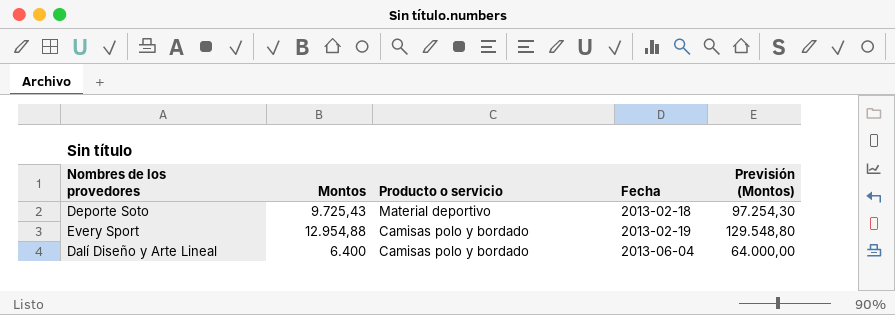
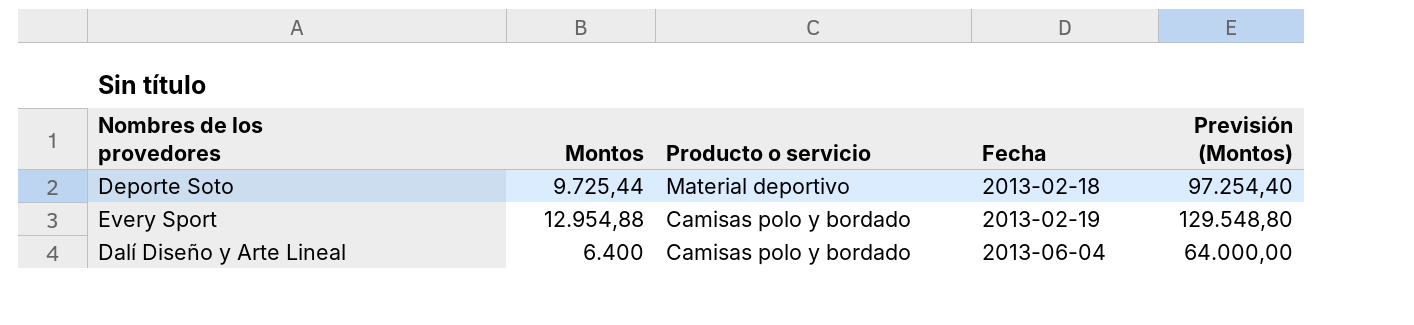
Deporte Soto | Montos: 9.725,43 -> 9.725,44
Deporte Soto | Previsión (Montos): 97.254,30 -> 97.254,40

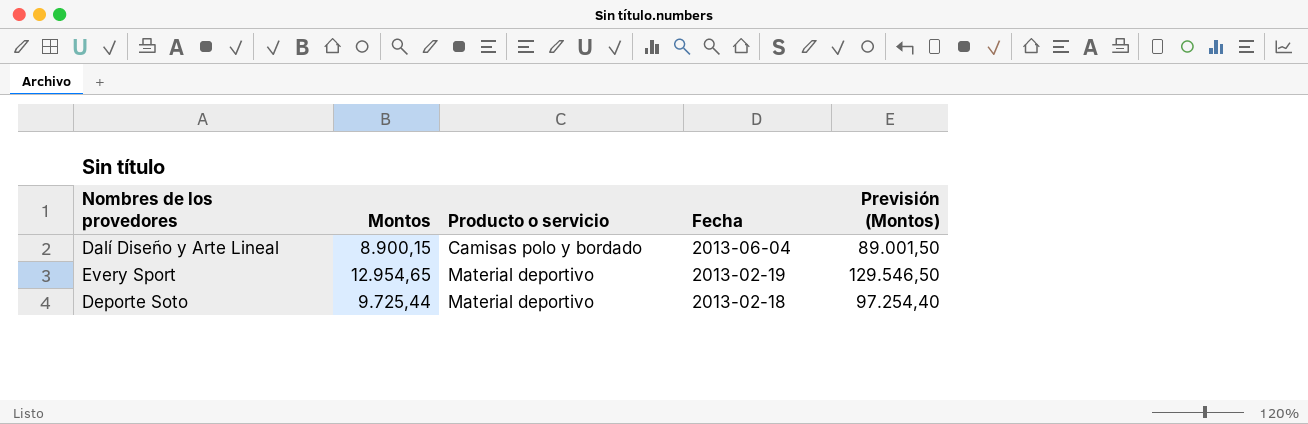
row order: Producto o servicio descending -> Producto o servicio ascending
Dalí Diseño y Arte Lineal | Montos: 6.400 -> 8.900,15
Dalí Diseño y Arte Lineal | Previsión (Montos): 64.000,00 -> 89.001,50
Every Sport | Montos: 12.954,88 -> 12.954,65
Every Sport | Producto o servicio: Camisas polo y bordado -> Material deportivo
Every Sport | Previsión (Montos): 129.548,80 -> 129.546,50

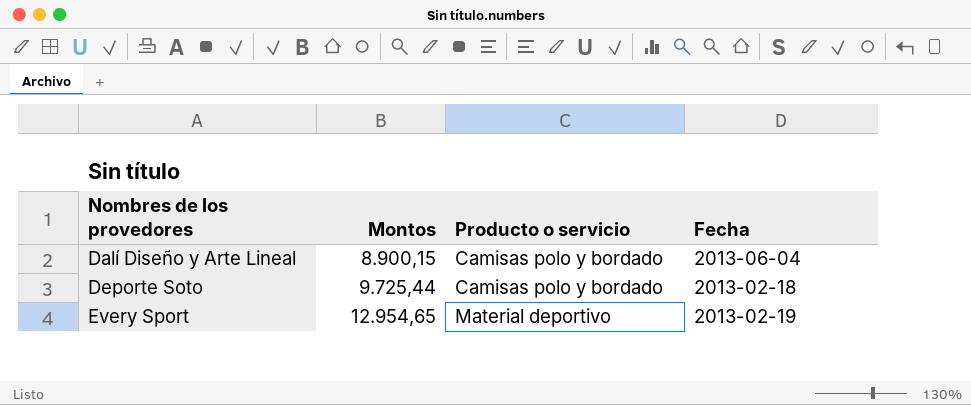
row order: Producto o servicio ascending -> Nombres de los provedores ascending
column Previsión (Montos) | formula: [Montos] * 10 -> none
Deporte Soto | Producto o servicio: Material deportivo -> Camisas polo y bordado

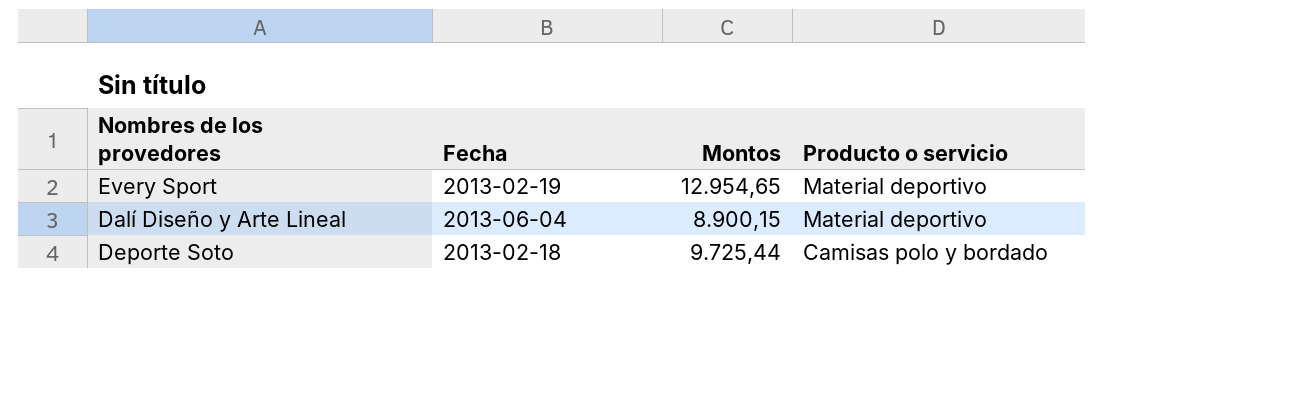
row order: Nombres de los provedores ascending -> Producto o servicio descending
column Fecha | position: 4 -> 2
Dalí Diseño y Arte Lineal | Producto o servicio: Camisas polo y bordado -> Material deportivo

